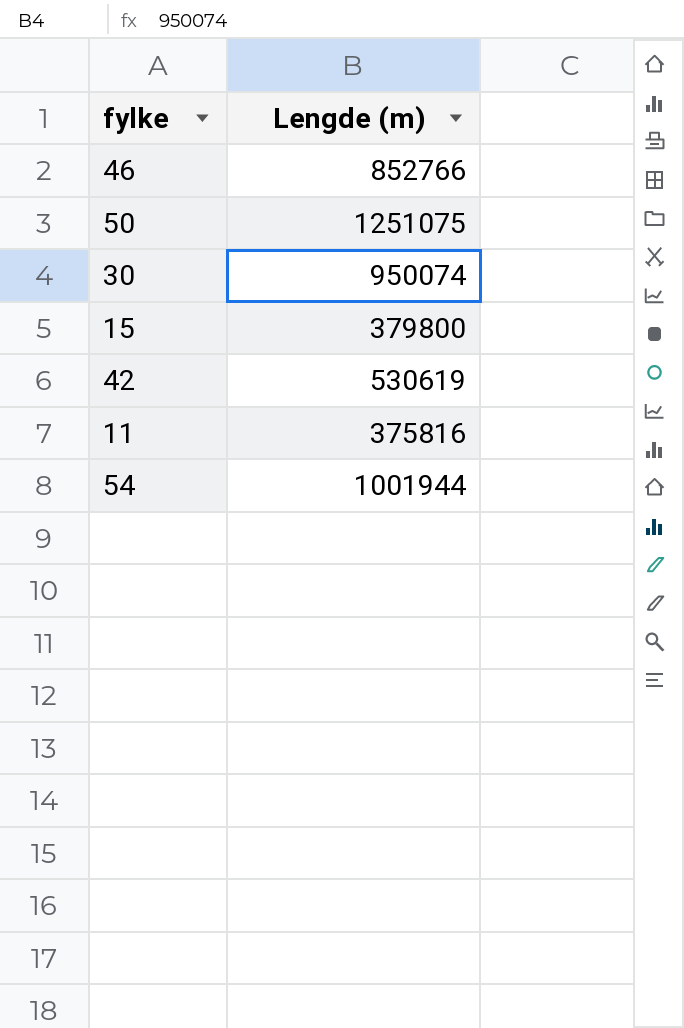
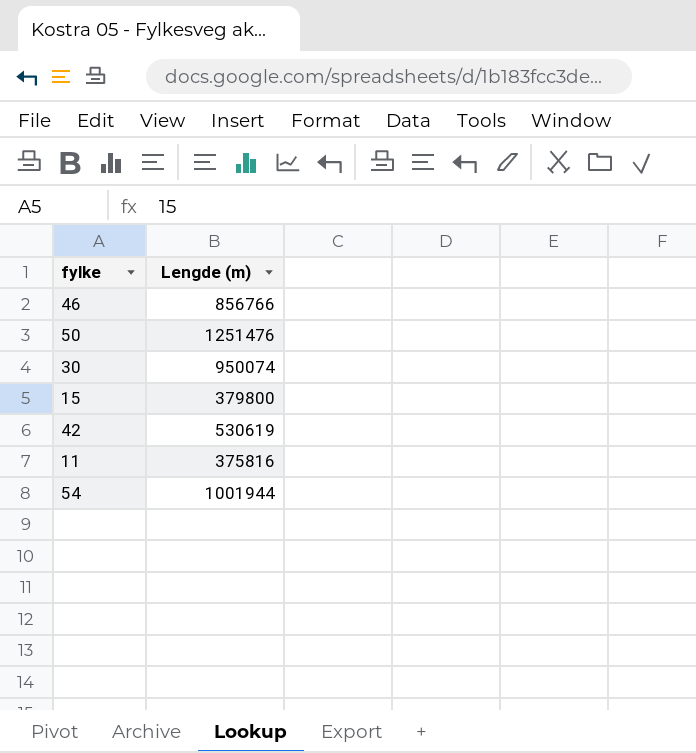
46 | Lengde (m): 852766 -> 856766
50 | Lengde (m): 1251075 -> 1251476

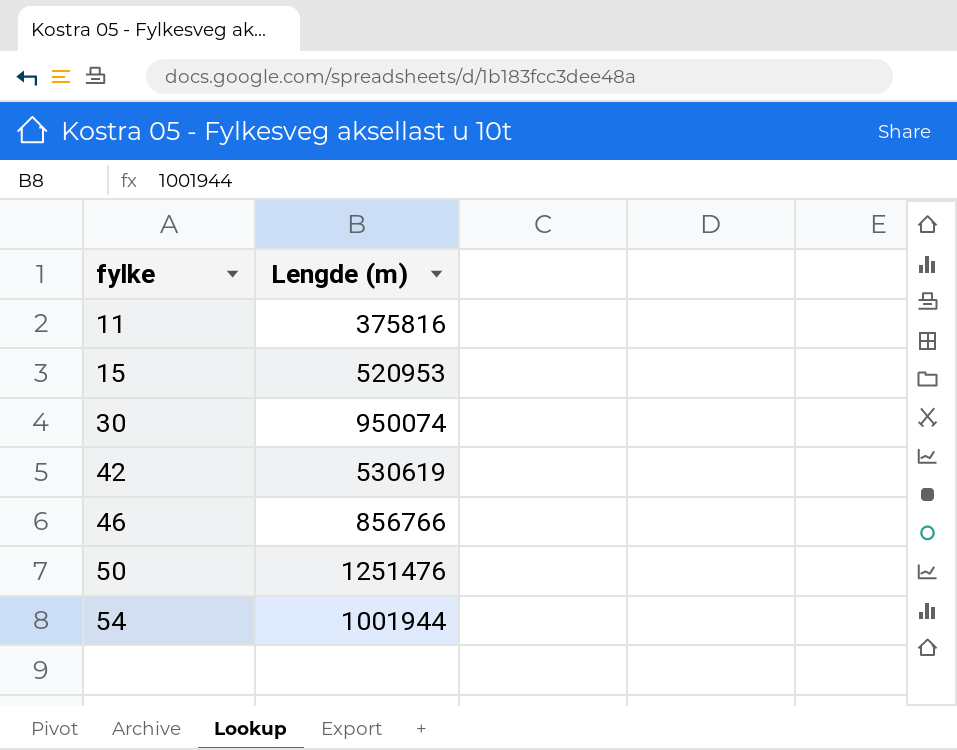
row order: none -> fylke ascending
15 | Lengde (m): 379800 -> 520953

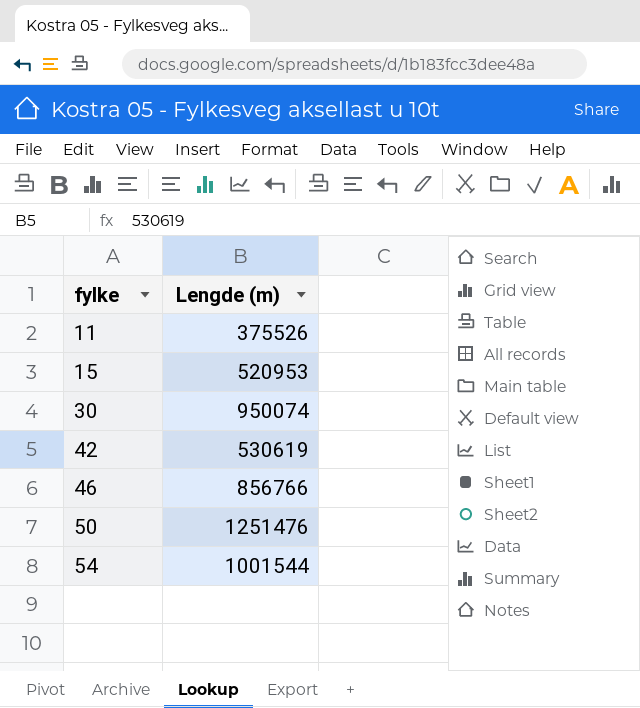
11 | Lengde (m): 375816 -> 375526
54 | Lengde (m): 1001944 -> 1001544

